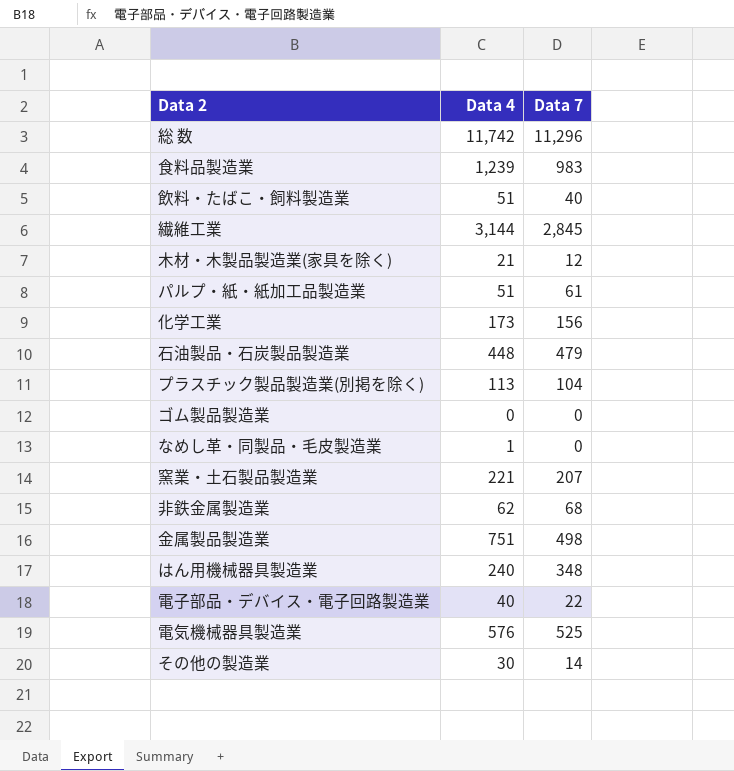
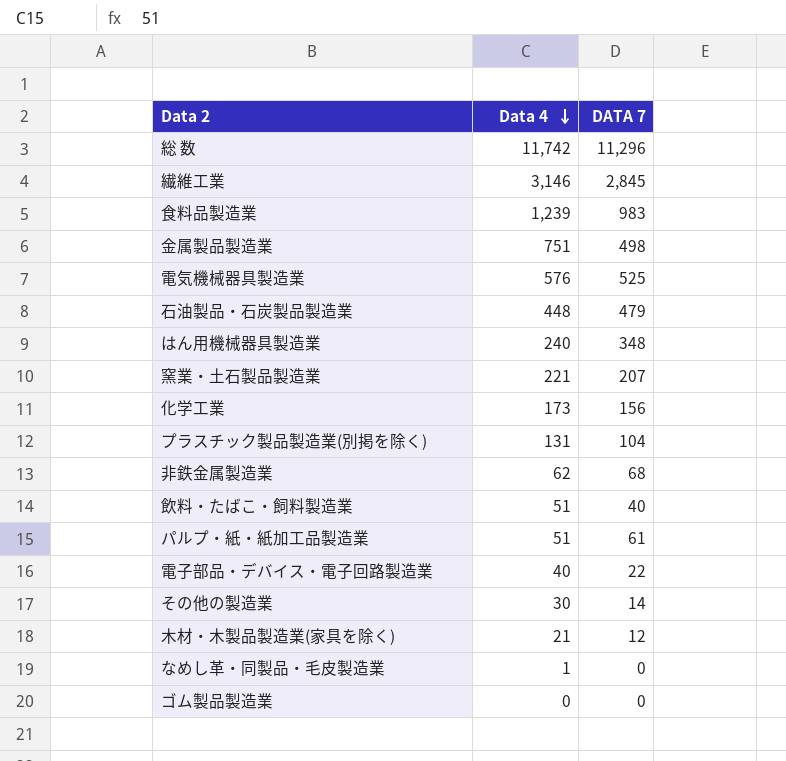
row order: none -> Data 4 descending
column name: Data 7 -> DATA 7
繊維工業 | Data 4: 3,144 -> 3,146
プラスチック製品製造業(別掲を除く) | Data 4: 113 -> 131

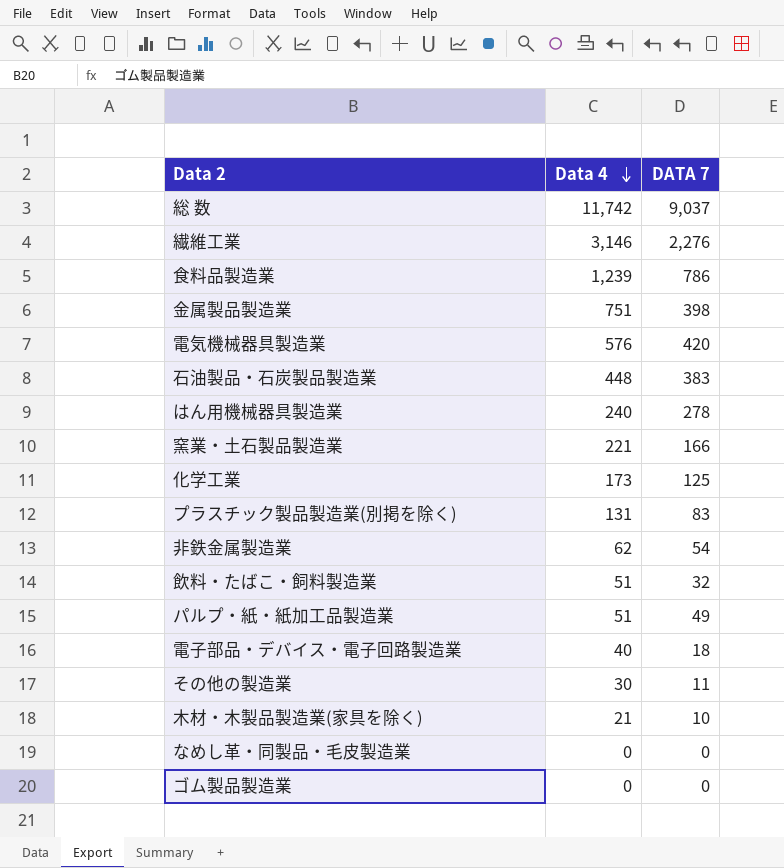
総 数 | DATA 7: 11,296 -> 9,037
繊維工業 | DATA 7: 2,845 -> 2,276
食料品製造業 | DATA 7: 983 -> 786
金属製品製造業 | DATA 7: 498 -> 398
電気機械器具製造業 | DATA 7: 525 -> 420
石油製品・石炭製品製造業 | DATA 7: 479 -> 383
はん用機械器具製造業 | DATA 7: 348 -> 278
窯業・土石製品製造業 | DATA 7: 207 -> 166
化学工業 | DATA 7: 156 -> 125
プラスチック製品製造業(別掲を除く) | DATA 7: 104 -> 83
非鉄金属製造業 | DATA 7: 68 -> 54
飲料・たばこ・飼料製造業 | DATA 7: 40 -> 32
パルプ・紙・紙加工品製造業 | DATA 7: 61 -> 49
電子部品・デバイス・電子回路製造業 | DATA 7: 22 -> 18
その他の製造業 | DATA 7: 14 -> 11
木材・木製品製造業(家具を除く) | DATA 7: 12 -> 10
なめし革・同製品・毛皮製造業 | Data 4: 1 -> 0

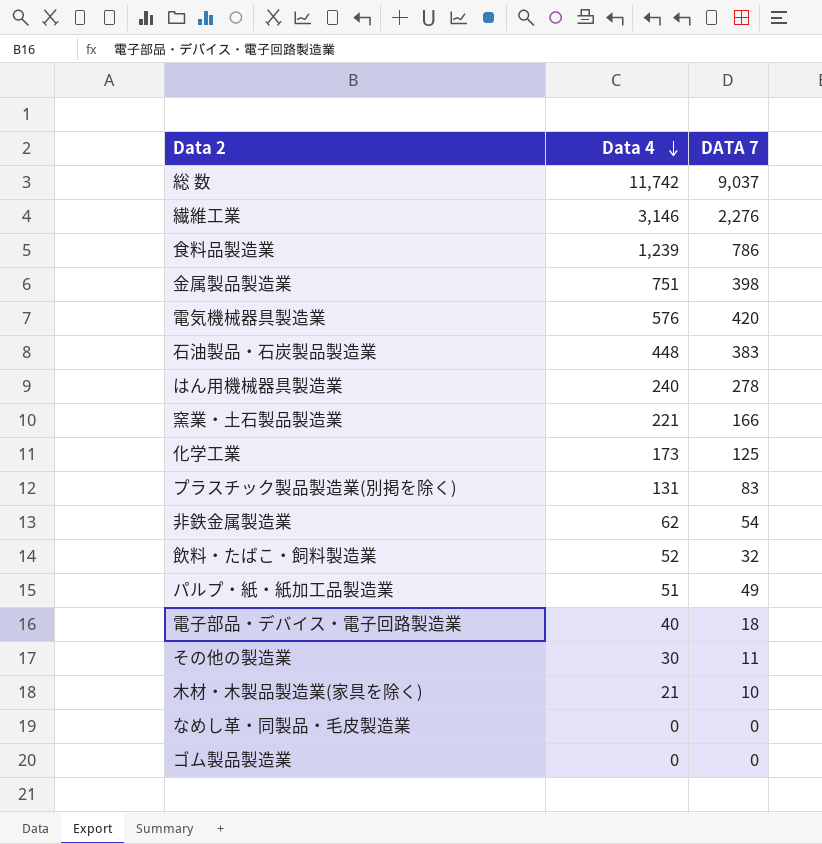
飲料・たばこ・飼料製造業 | Data 4: 51 -> 52

